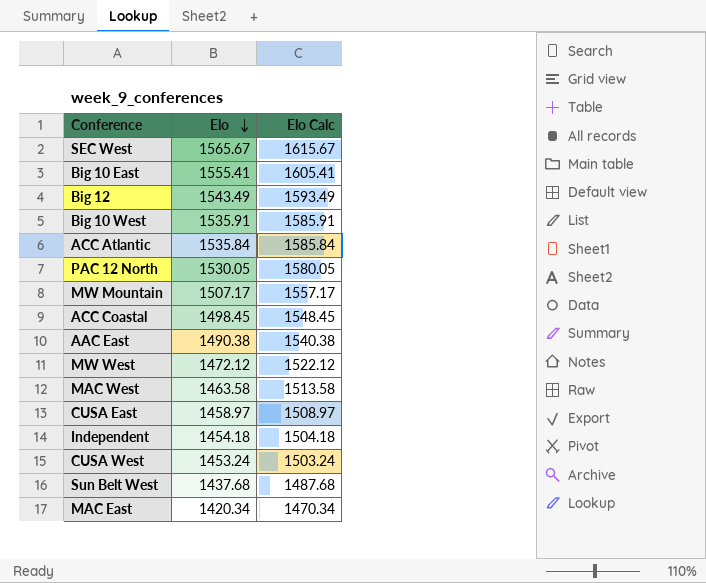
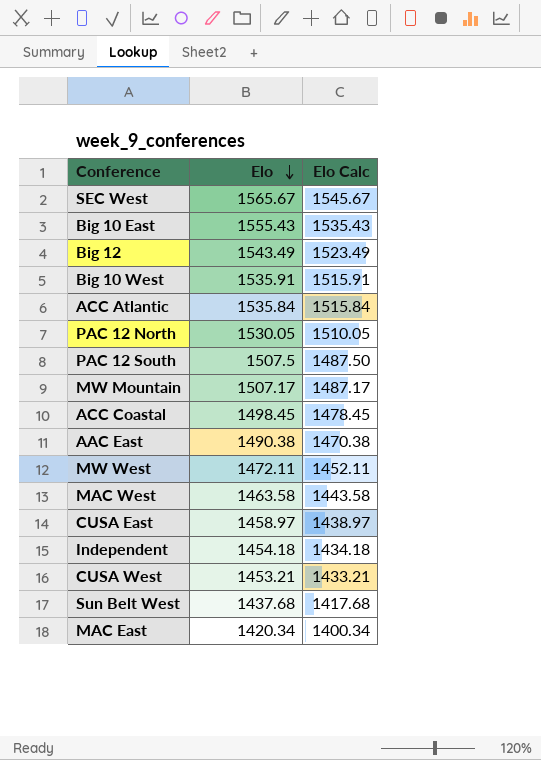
column Elo Calc | formula: [Elo] + 50 -> [Elo] - 20
Big 10 East | Elo: 1555.41 -> 1555.43
row PAC 12 South: none -> 1507.5 | 1487.50
MW West | Elo: 1472.12 -> 1472.11
CUSA West | Elo: 1453.24 -> 1453.21

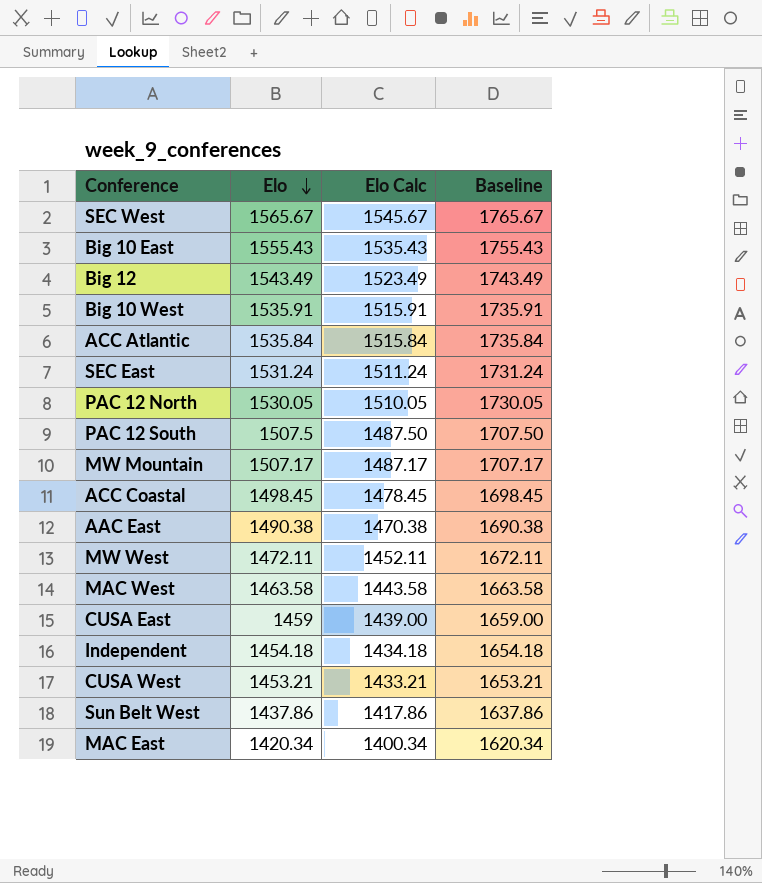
column Baseline | formula: none -> [Elo] + 200
row SEC East: none -> 1531.24 | 1511.24 | 1731.24
CUSA East | Elo: 1458.97 -> 1459
CUSA East | Elo Calc: 1438.97 -> 1439.00
Sun Belt West | Elo: 1437.68 -> 1437.86
Sun Belt West | Elo Calc: 1417.68 -> 1417.86

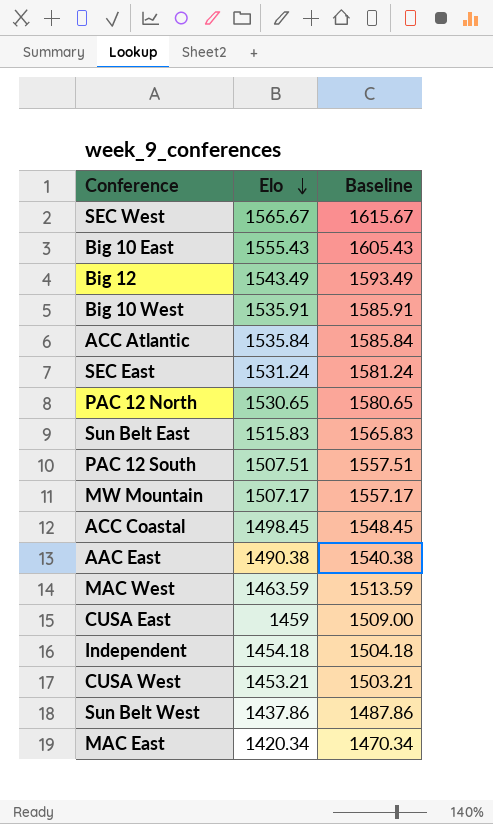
column Elo Calc | formula: [Elo] - 20 -> none
column Baseline | formula: [Elo] + 200 -> [Elo] + 50
row MW West: 1472.11 | 1452.11 | 1672.11 -> none
PAC 12 North | Elo: 1530.05 -> 1530.65
row Sun Belt East: none -> 1515.83 | 1565.83
PAC 12 South | Elo: 1507.5 -> 1507.51
MAC West | Elo: 1463.58 -> 1463.59

